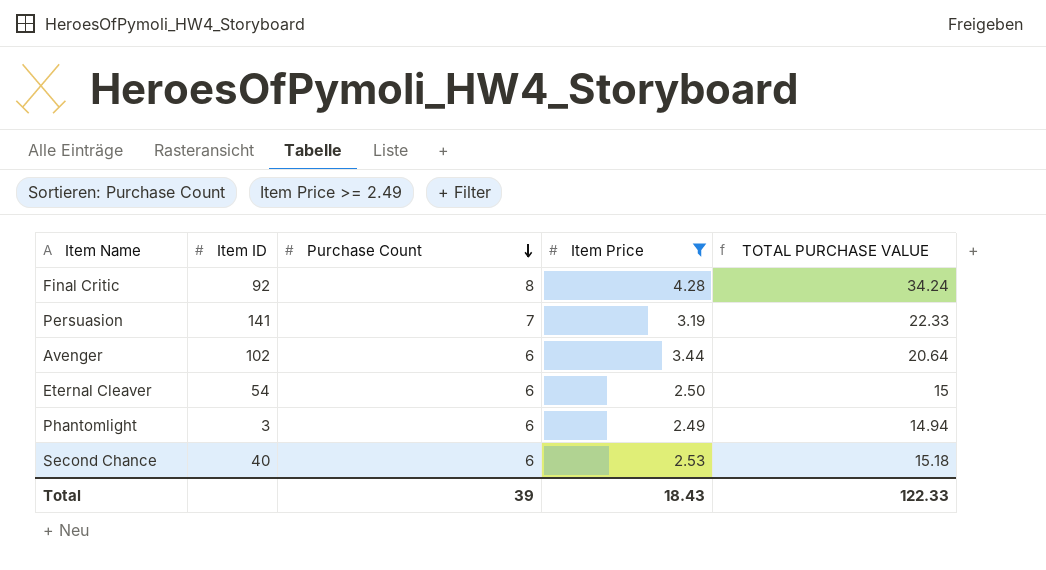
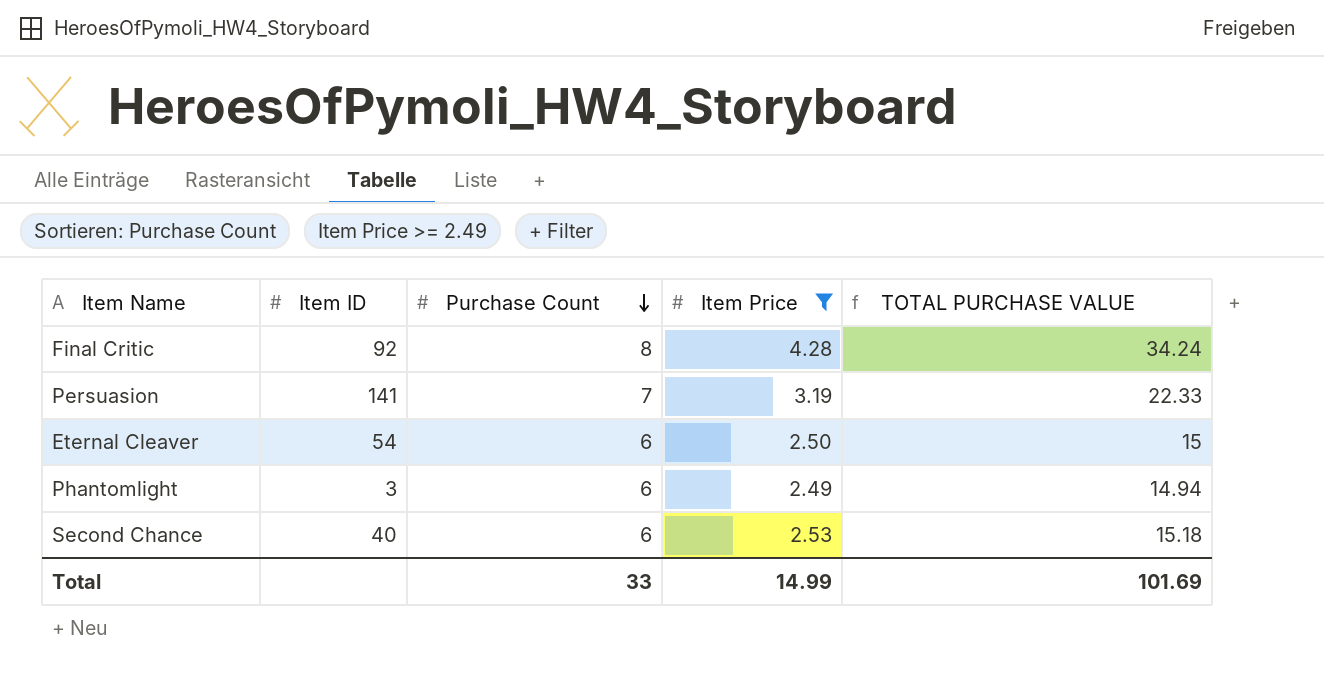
row Avenger: 102 | 6 | 3.44 | 20.64 -> none
Total | Purchase Count: 39 -> 33
Total | Item Price: 18.43 -> 14.99
Total | TOTAL PURCHASE VALUE: 122.33 -> 101.69

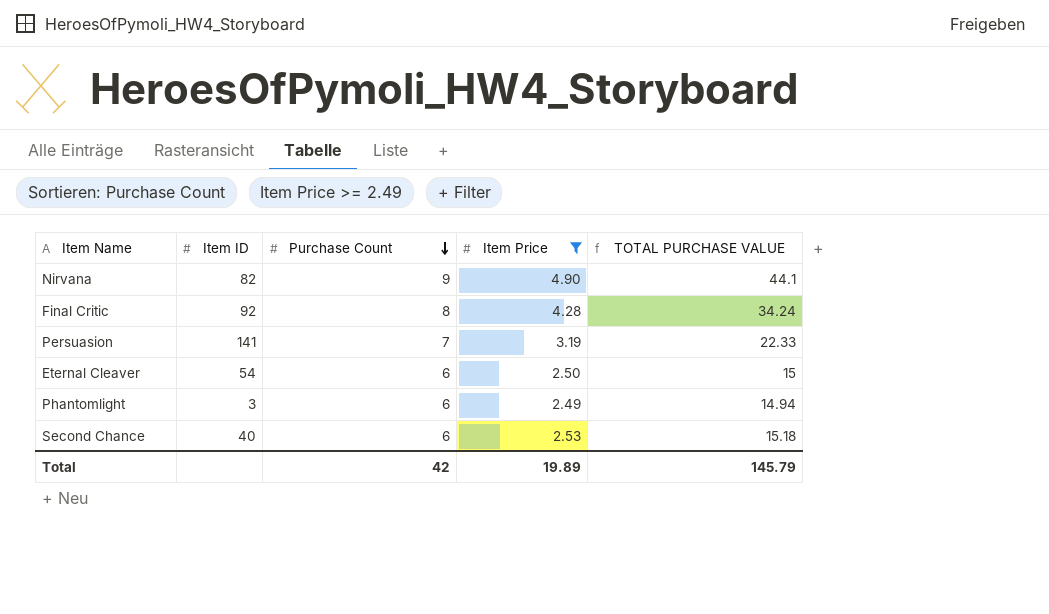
row Nirvana: none -> 82 | 9 | 4.90 | 44.1
Total | Purchase Count: 33 -> 42
Total | Item Price: 14.99 -> 19.89
Total | TOTAL PURCHASE VALUE: 101.69 -> 145.79

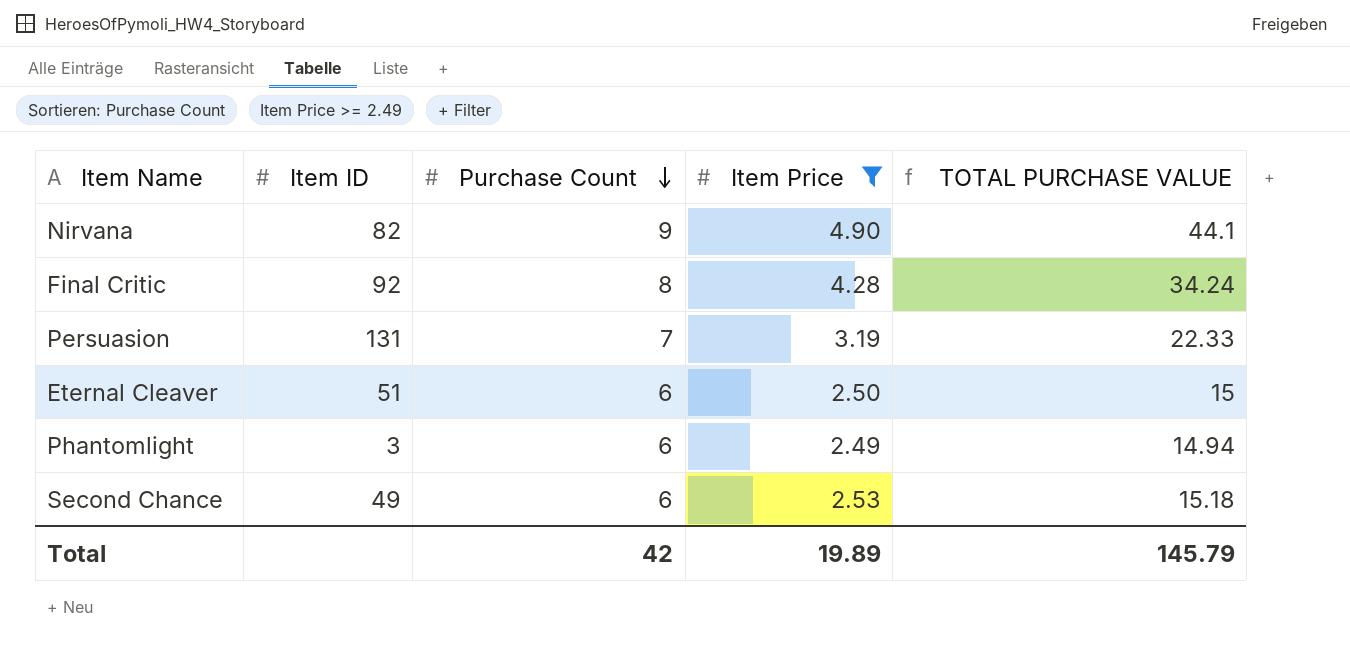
Persuasion | Item ID: 141 -> 131
Eternal Cleaver | Item ID: 54 -> 51
Second Chance | Item ID: 40 -> 49

